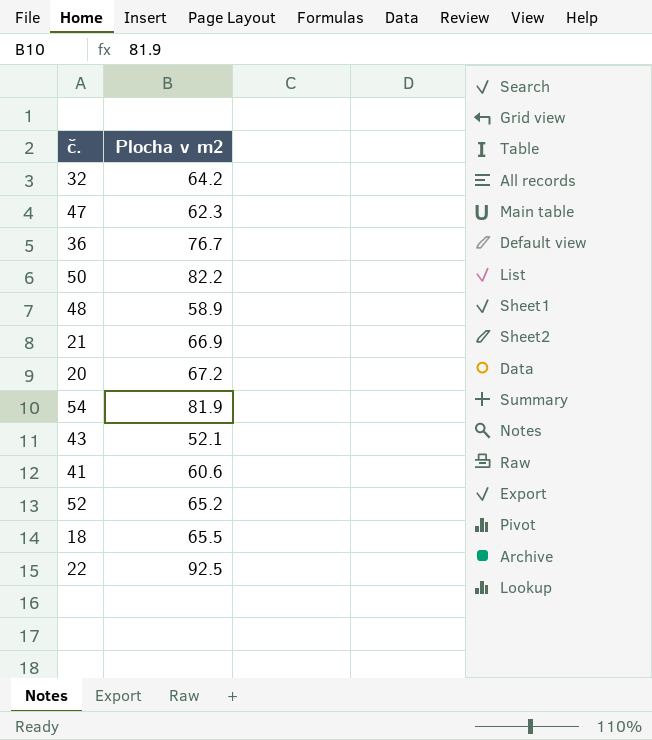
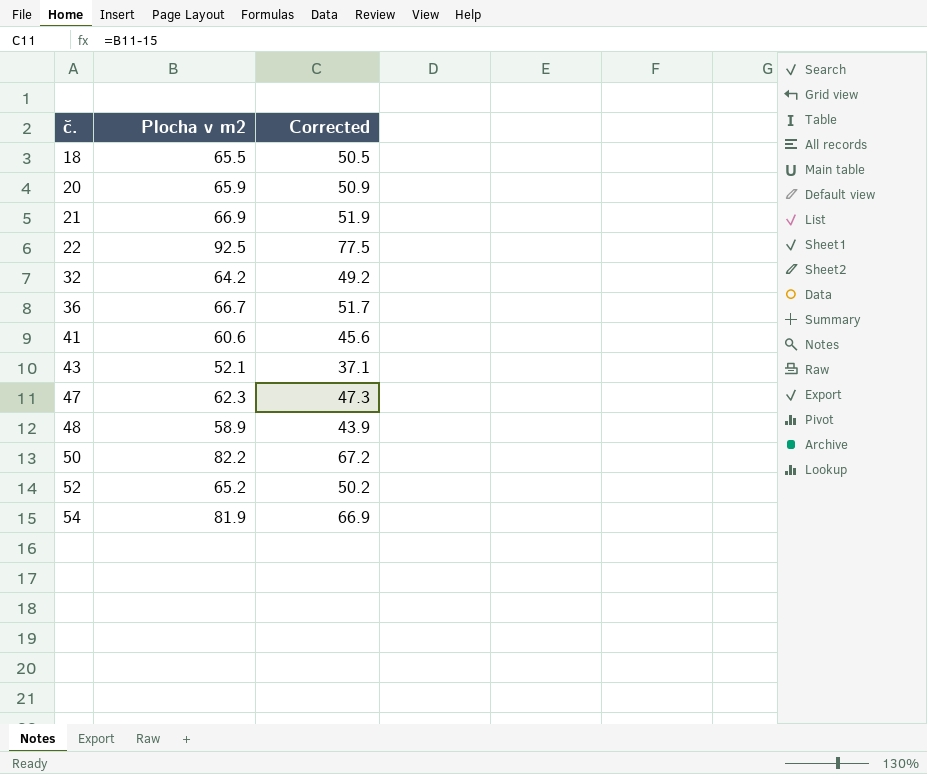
row order: none -> č. ascending
column Corrected | formula: none -> [Plocha v m2] - 15
20 | Plocha v m2: 67.2 -> 65.9
36 | Plocha v m2: 76.7 -> 66.7

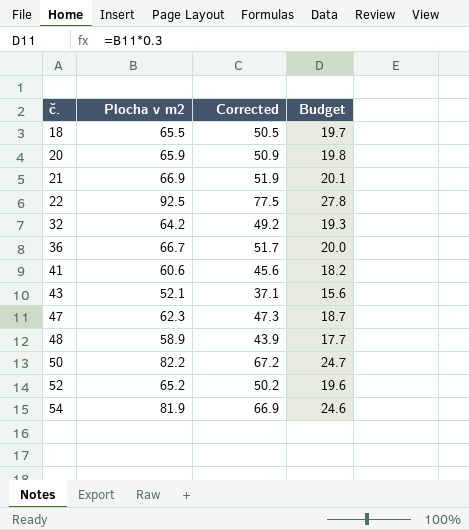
column Budget | formula: none -> [Plocha v m2] * 0.3

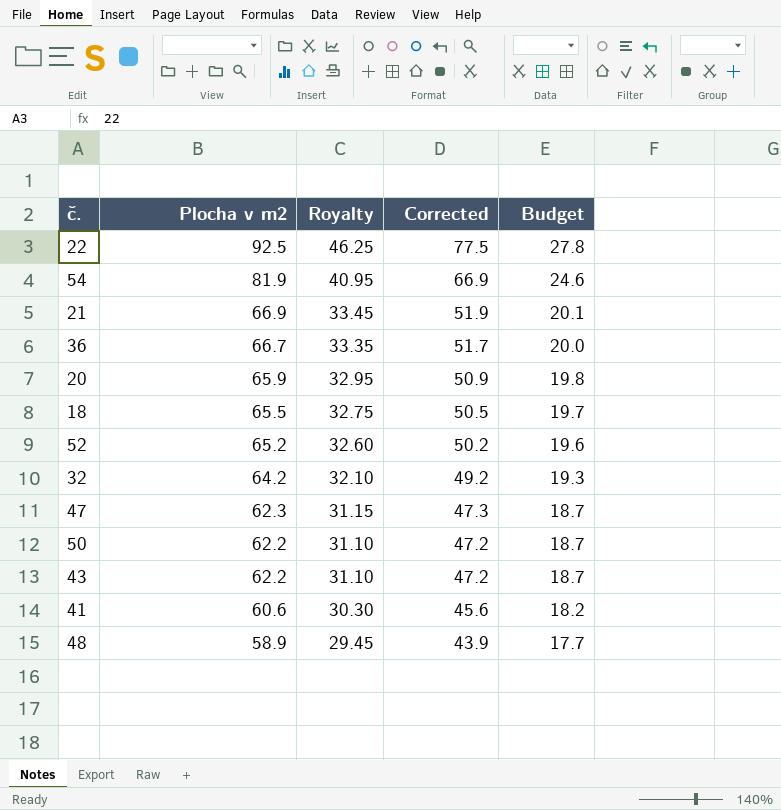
row order: č. ascending -> Plocha v m2 descending
column Royalty | formula: none -> [Plocha v m2] * 0.5
50 | Plocha v m2: 82.2 -> 62.2
50 | Corrected: 67.2 -> 47.2
50 | Budget: 24.7 -> 18.7
43 | Plocha v m2: 52.1 -> 62.2
43 | Corrected: 37.1 -> 47.2
43 | Budget: 15.6 -> 18.7

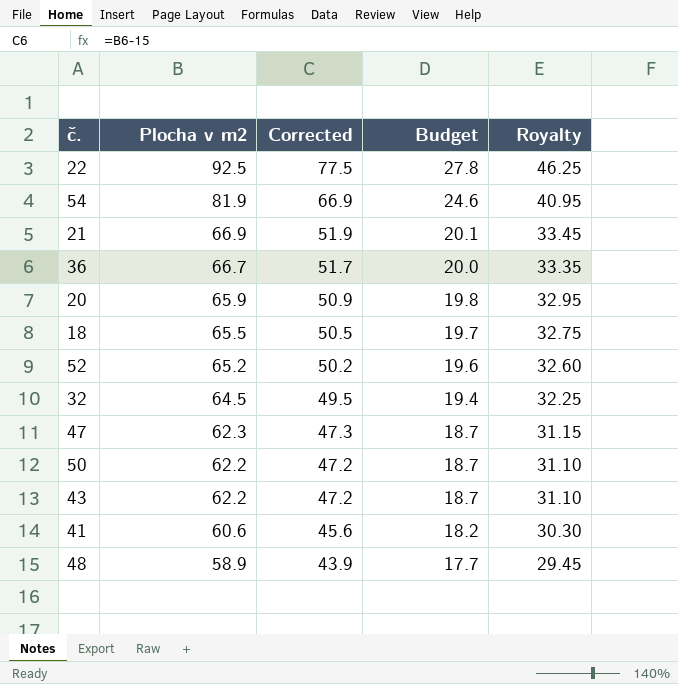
column Royalty | position: 3 -> 5
32 | Plocha v m2: 64.2 -> 64.5
32 | Corrected: 49.2 -> 49.5
32 | Budget: 19.3 -> 19.4
32 | Royalty: 32.10 -> 32.25

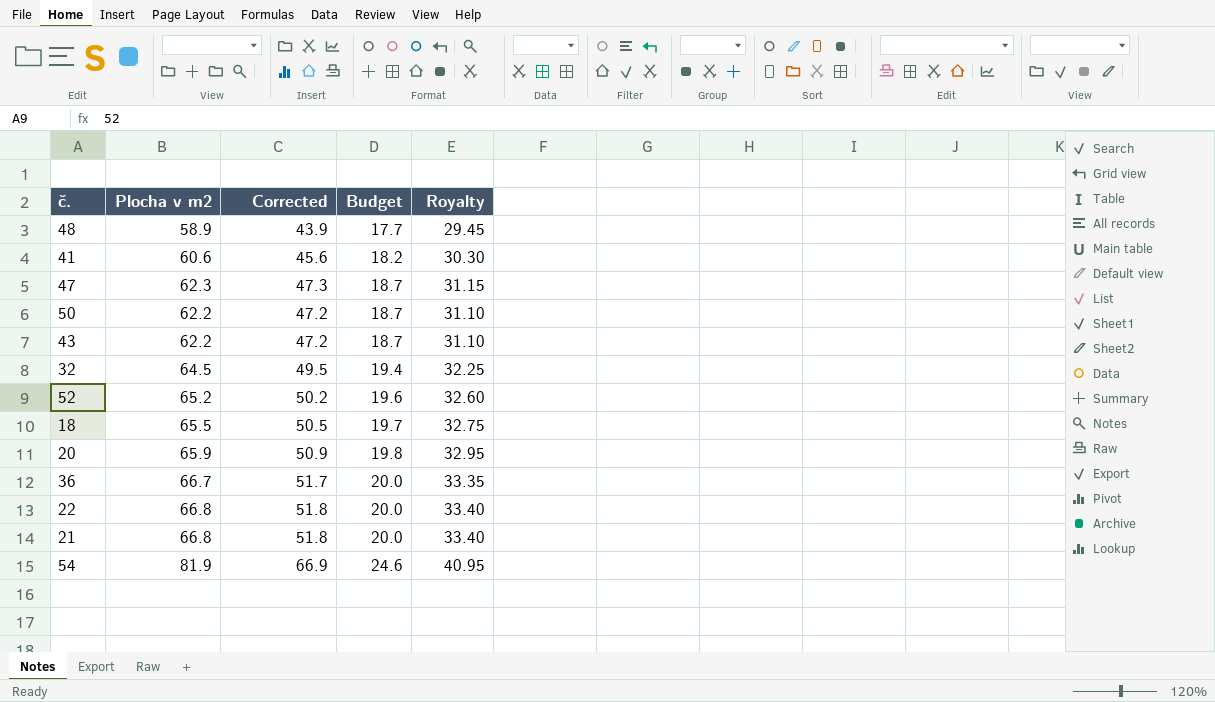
row order: Plocha v m2 descending -> Budget ascending
22 | Plocha v m2: 92.5 -> 66.8
22 | Corrected: 77.5 -> 51.8
22 | Budget: 27.8 -> 20.0
22 | Royalty: 46.25 -> 33.40
21 | Plocha v m2: 66.9 -> 66.8
21 | Corrected: 51.9 -> 51.8
21 | Budget: 20.1 -> 20.0
21 | Royalty: 33.45 -> 33.40

